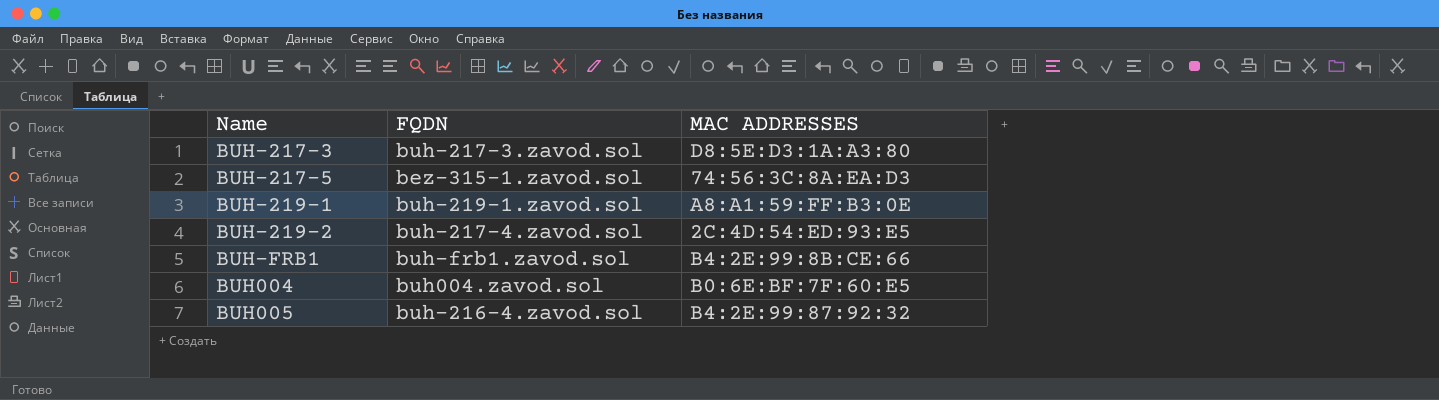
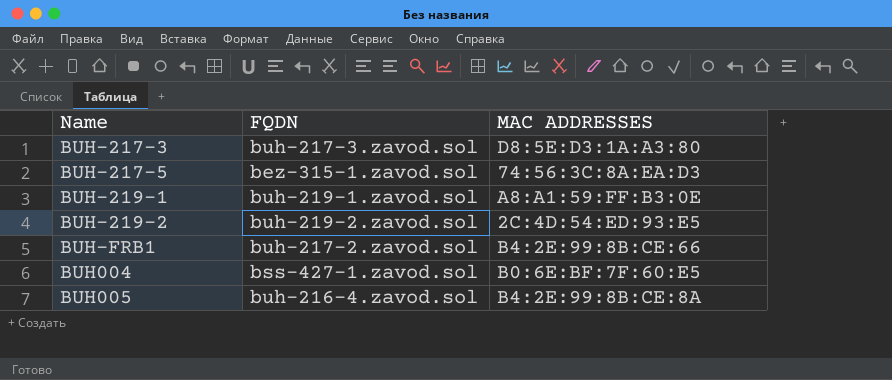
BUH-219-2 | FQDN: buh-217-4.zavod.sol -> buh-219-2.zavod.sol
BUH-FRB1 | FQDN: buh-frb1.zavod.sol -> buh-217-2.zavod.sol
BUH004 | FQDN: buh004.zavod.sol -> bss-427-1.zavod.sol
BUH005 | MAC ADDRESSES: B4:2E:99:87:92:32 -> B4:2E:99:8B:CE:8A

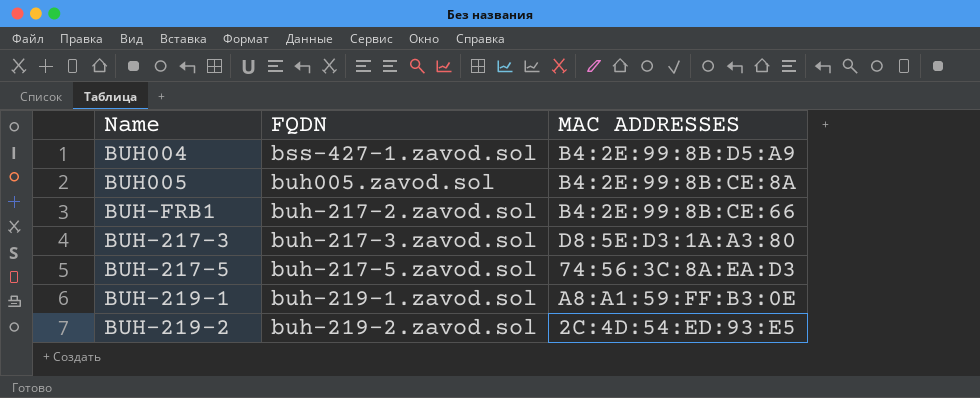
row order: none -> FQDN ascending
BUH004 | MAC ADDRESSES: B0:6E:BF:7F:60:E5 -> B4:2E:99:8B:D5:A9
BUH005 | FQDN: buh-216-4.zavod.sol -> buh005.zavod.sol
BUH-217-5 | FQDN: bez-315-1.zavod.sol -> buh-217-5.zavod.sol

